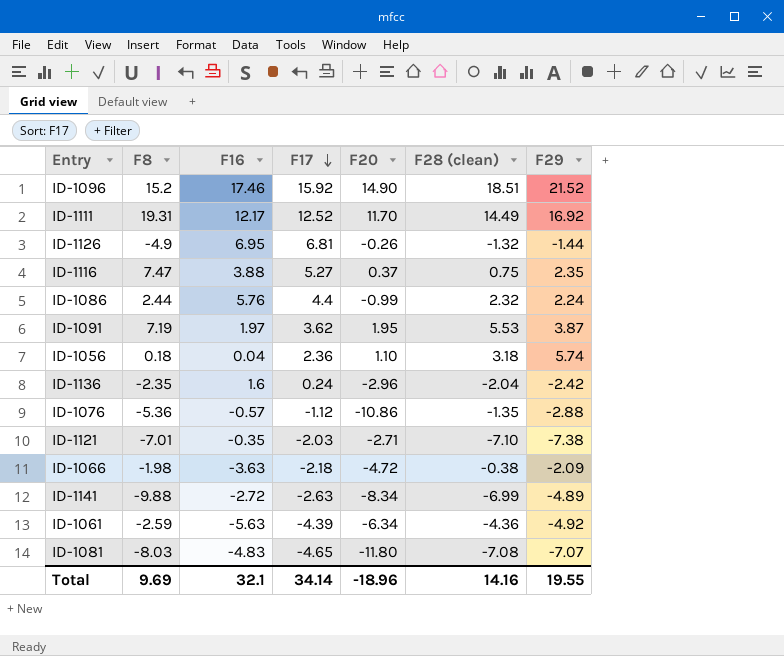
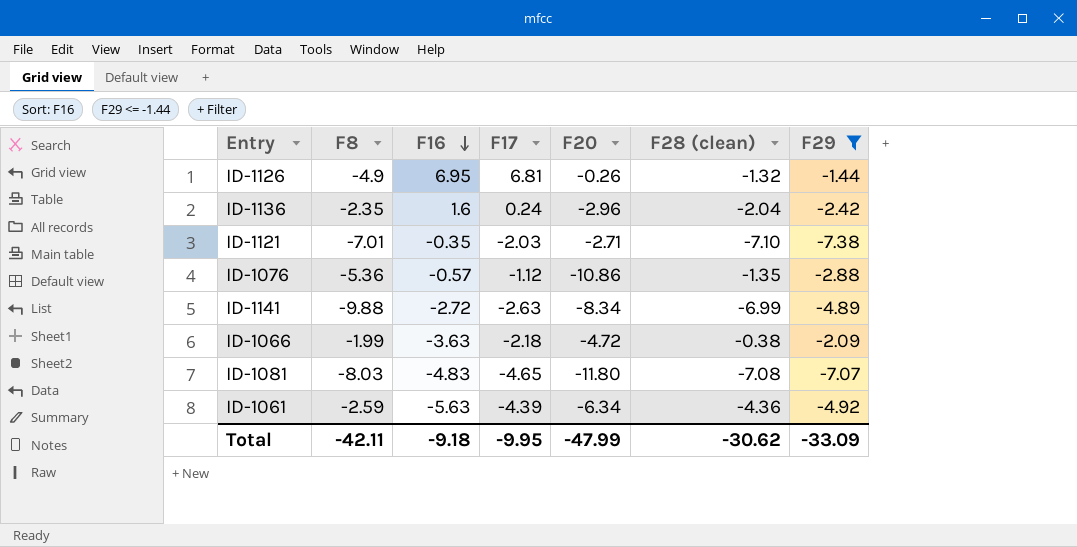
filter: none -> F29 <= -1.44
row order: F17 descending -> F16 descending
ID-1066 | F8: -1.98 -> -1.99
Total | F8: 9.69 -> -42.11
Total | F16: 32.1 -> -9.18
Total | F17: 34.14 -> -9.95
Total | F20: -18.96 -> -47.99
Total | F28 (clean): 14.16 -> -30.62
Total | F29: 19.55 -> -33.09

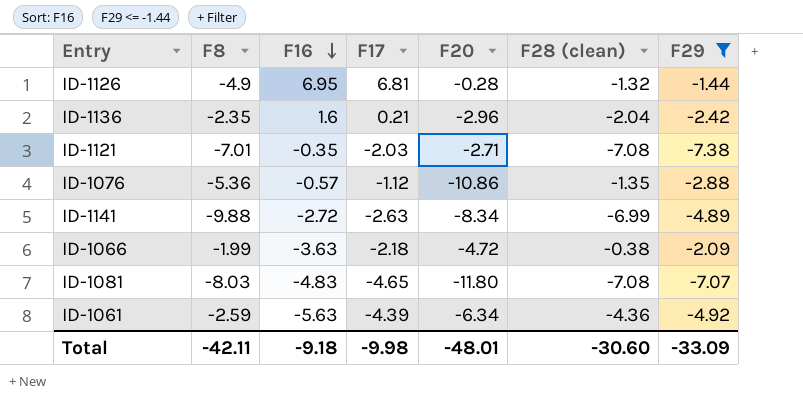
ID-1126 | F20: -0.26 -> -0.28
ID-1136 | F17: 0.24 -> 0.21
ID-1121 | F28 (clean): -7.10 -> -7.08
Total | F17: -9.95 -> -9.98
Total | F20: -47.99 -> -48.01
Total | F28 (clean): -30.62 -> -30.60

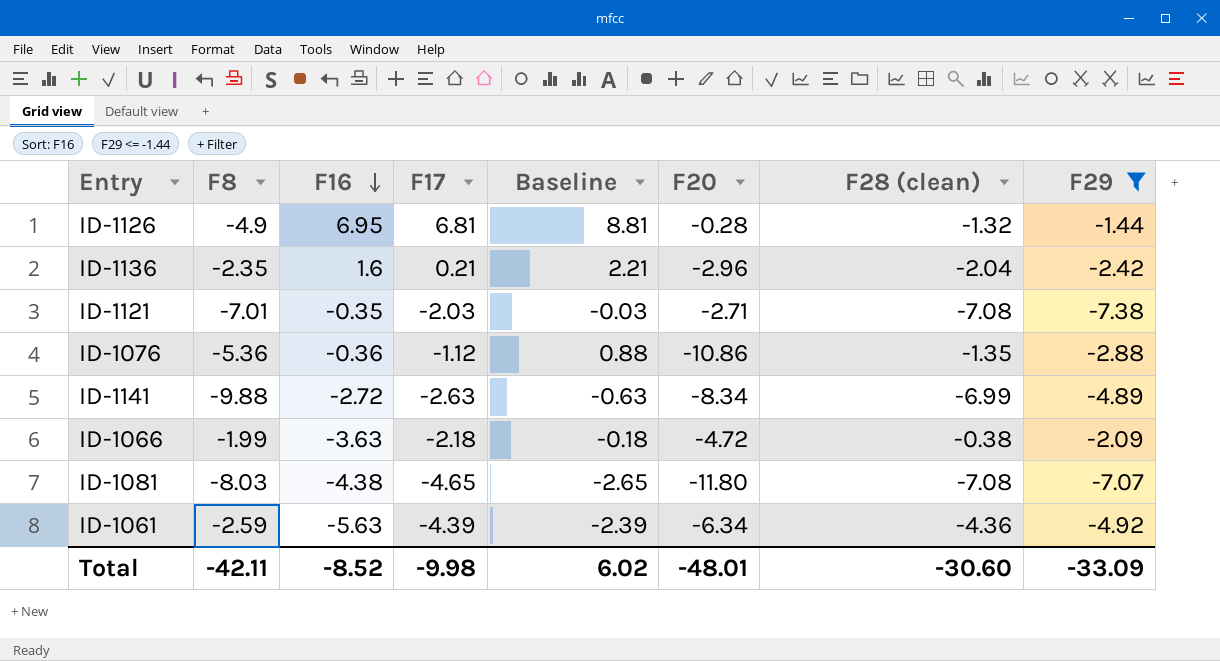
column Baseline | formula: none -> [F17] + 2
ID-1076 | F16: -0.57 -> -0.36
ID-1081 | F16: -4.83 -> -4.38
Total | F16: -9.18 -> -8.52

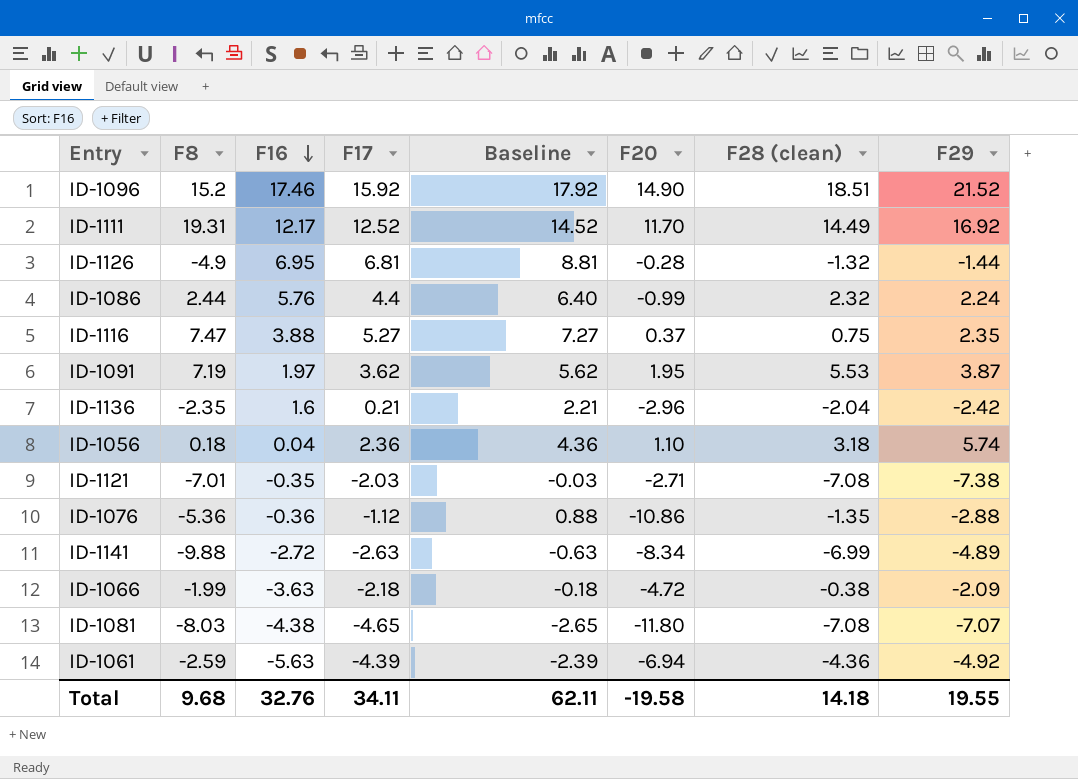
filter: F29 <= -1.44 -> none
ID-1061 | F20: -6.34 -> -6.94
Total | F8: -42.11 -> 9.68
Total | F16: -8.52 -> 32.76
Total | F17: -9.98 -> 34.11
Total | Baseline: 6.02 -> 62.11
Total | F20: -48.01 -> -19.58
Total | F28 (clean): -30.60 -> 14.18
Total | F29: -33.09 -> 19.55

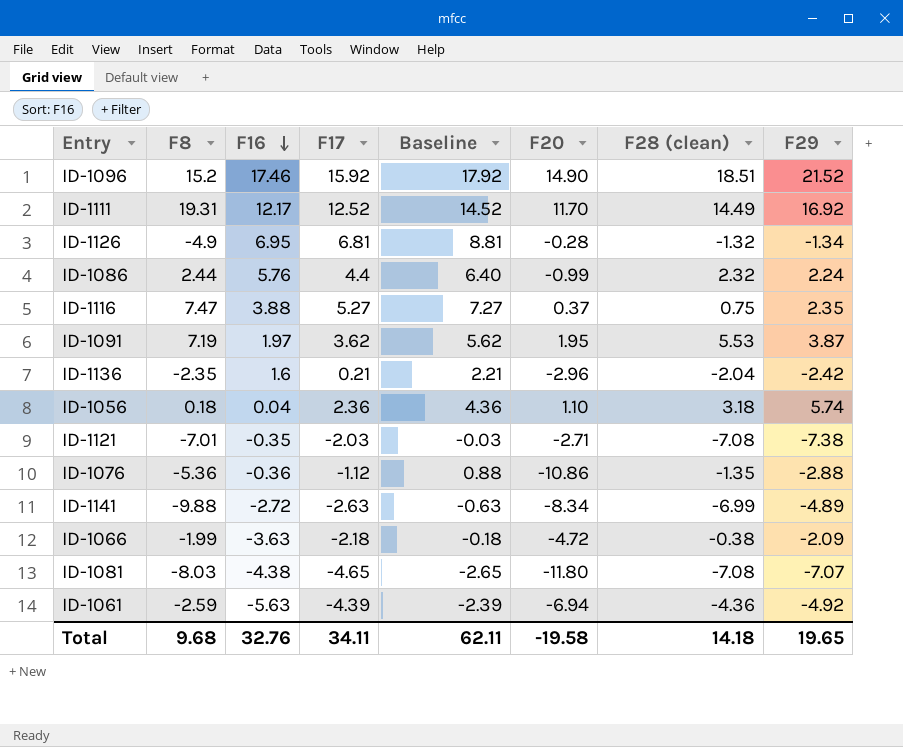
ID-1126 | F29: -1.44 -> -1.34
Total | F29: 19.55 -> 19.65

